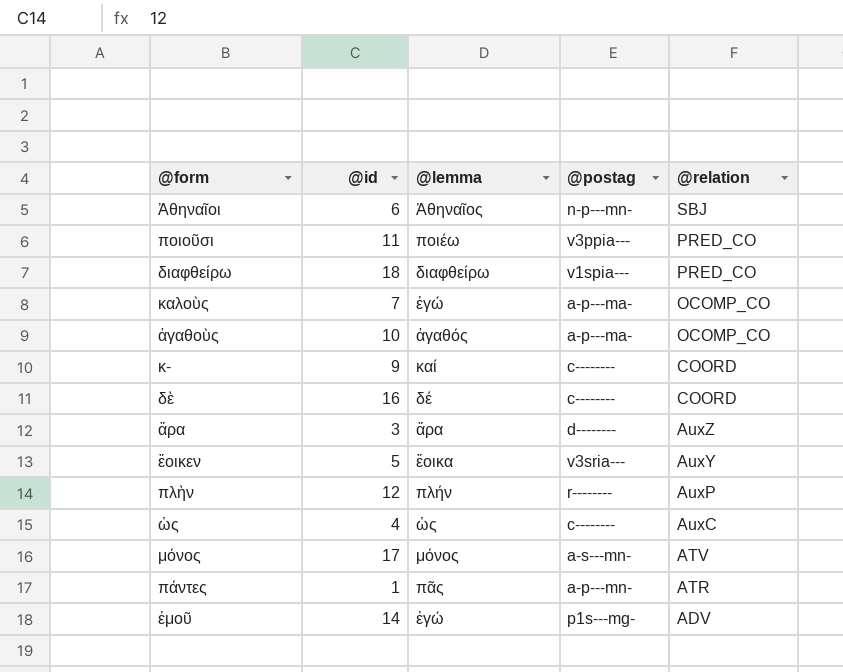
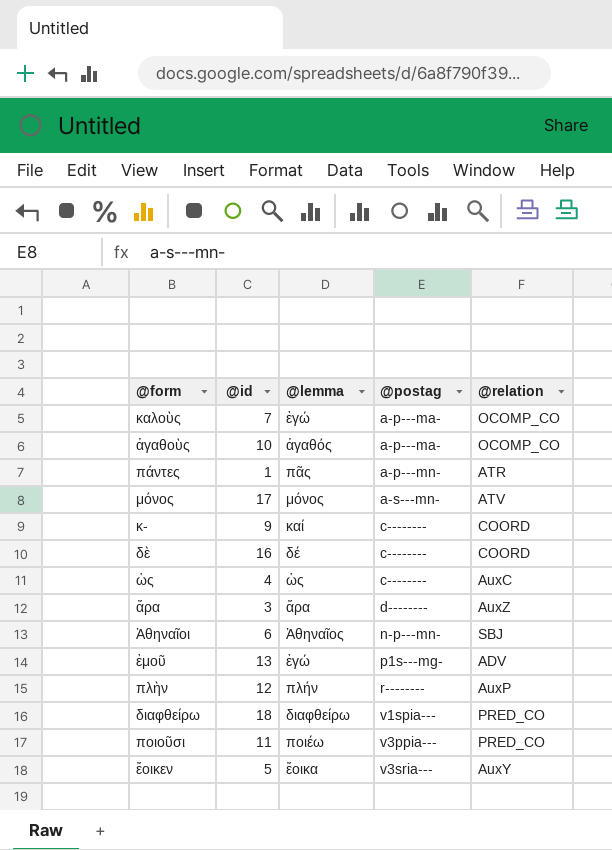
row order: @relation descending -> @postag ascending
ἐμοῦ | @id: 14 -> 13

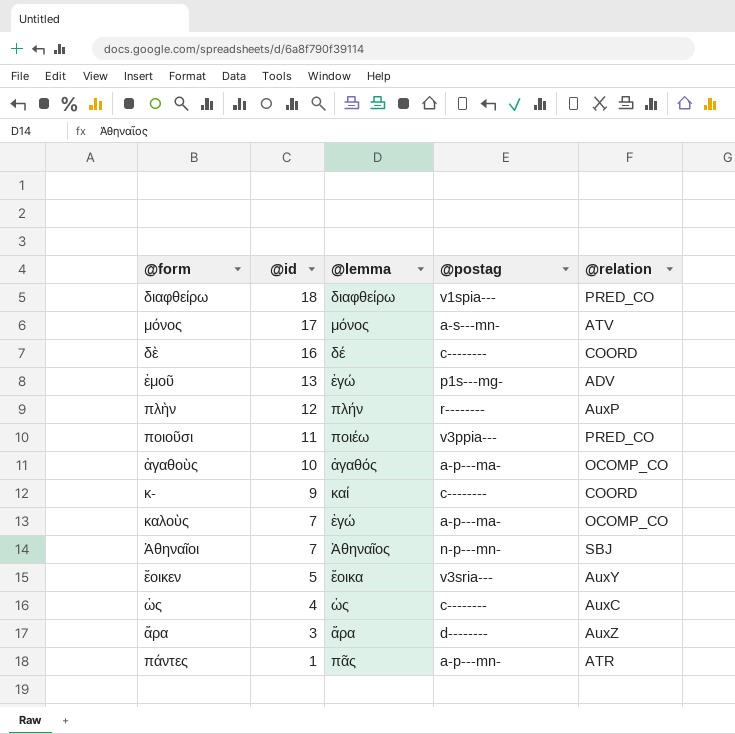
row order: @postag ascending -> @id descending
Ἀθηναῖοι | @id: 6 -> 7

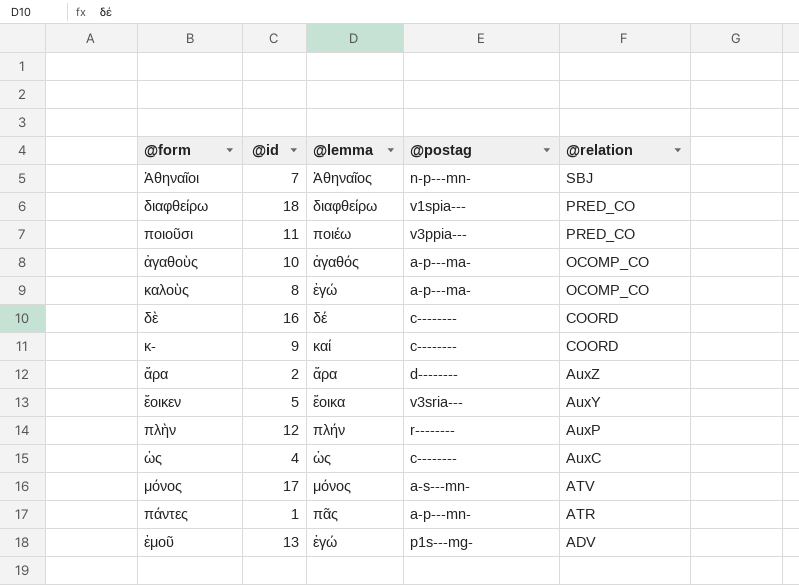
row order: @id descending -> @relation descending
καλοὺς | @id: 7 -> 8
ἄρα | @id: 3 -> 2

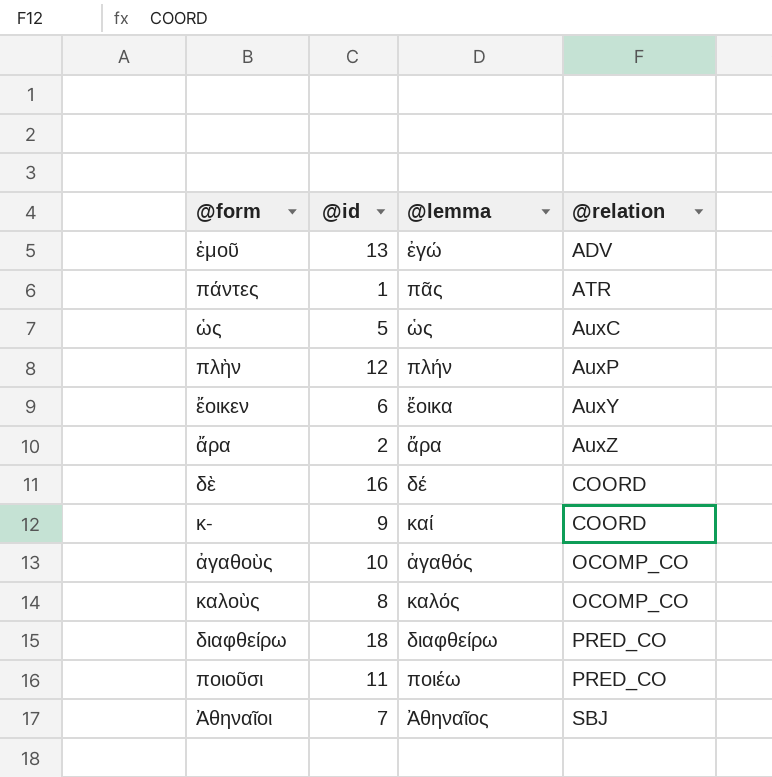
row order: @relation descending -> @relation ascending
column @postag | position: 4 -> none
row μόνος: 17 | μόνος | a-s---mn- | ATV -> none
ὡς | @id: 4 -> 5
ἔοικεν | @id: 5 -> 6
καλοὺς | @lemma: ἐγώ -> καλός

